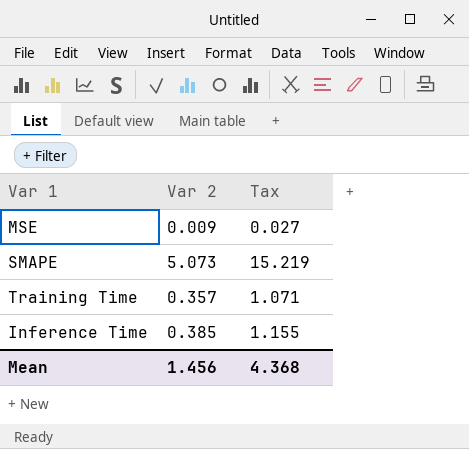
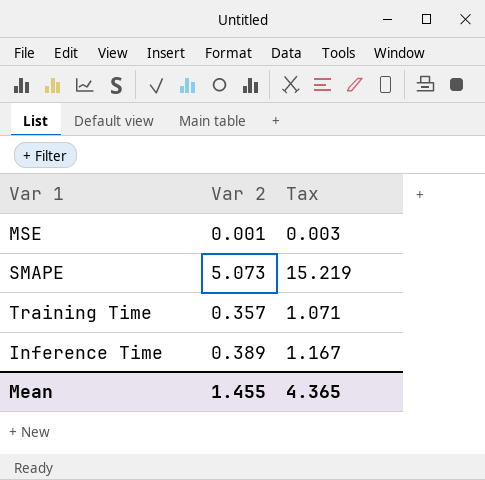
MSE | Var 2: 0.009 -> 0.001
MSE | Tax: 0.027 -> 0.003
Inference Time | Var 2: 0.385 -> 0.389
Inference Time | Tax: 1.155 -> 1.167
Mean | Var 2: 1.456 -> 1.455
Mean | Tax: 4.368 -> 4.365

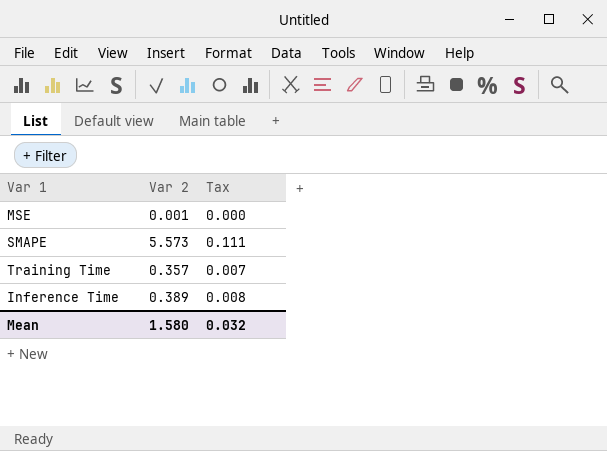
column Tax | formula: [Var 2] * 3 -> [Var 2] * 0.02
SMAPE | Var 2: 5.073 -> 5.573
Mean | Var 2: 1.455 -> 1.580
Mean | Tax: 4.365 -> 0.032

